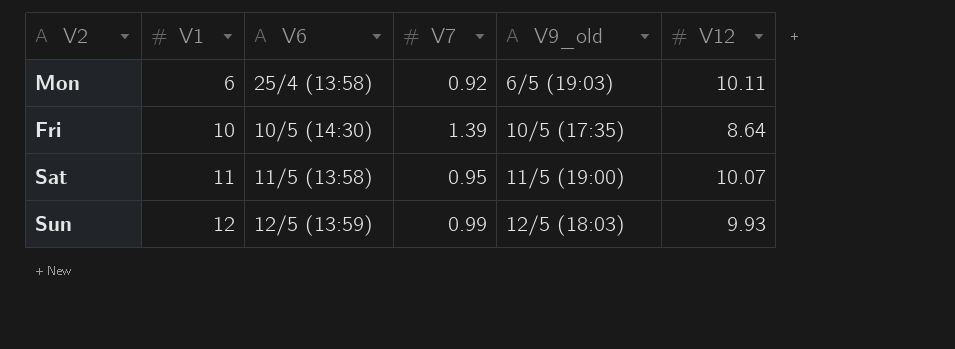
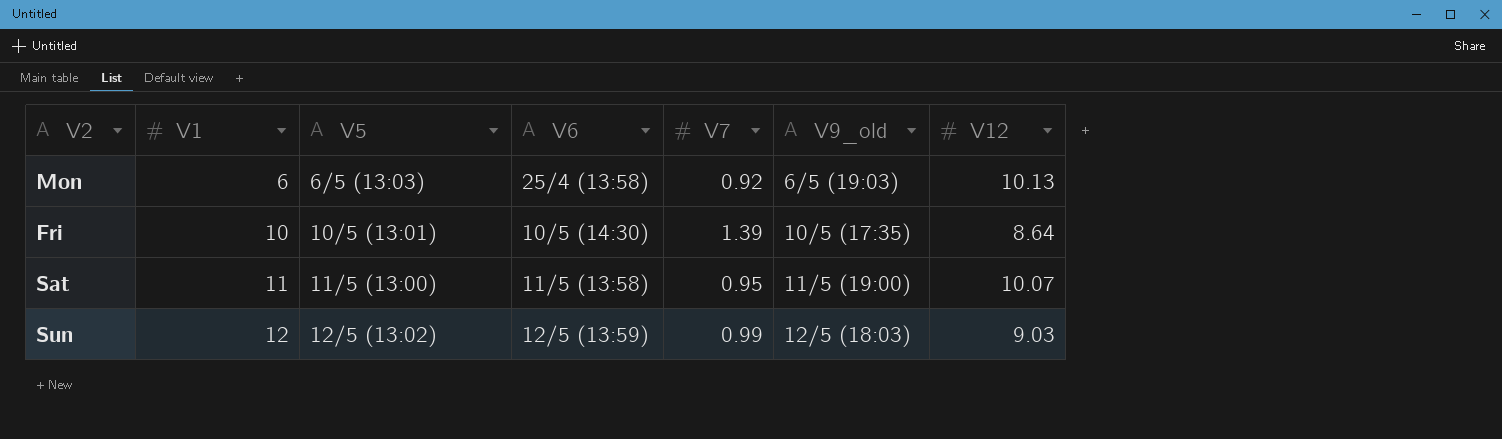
column V5 | position: none -> 3
Mon | V12: 10.11 -> 10.13
Sun | V12: 9.93 -> 9.03

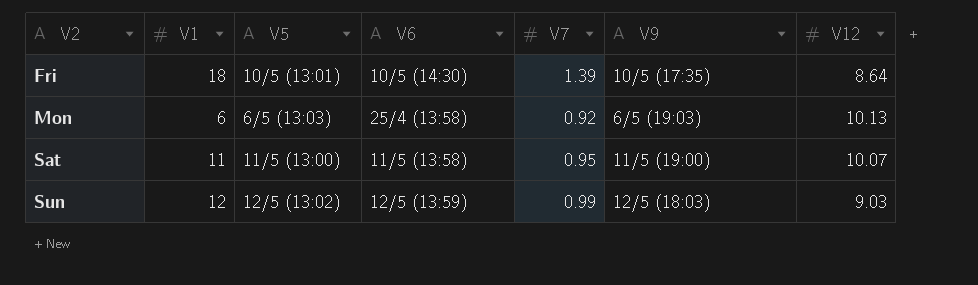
row order: V1 ascending -> V2 ascending
column name: V9_old -> V9
Fri | V1: 10 -> 18

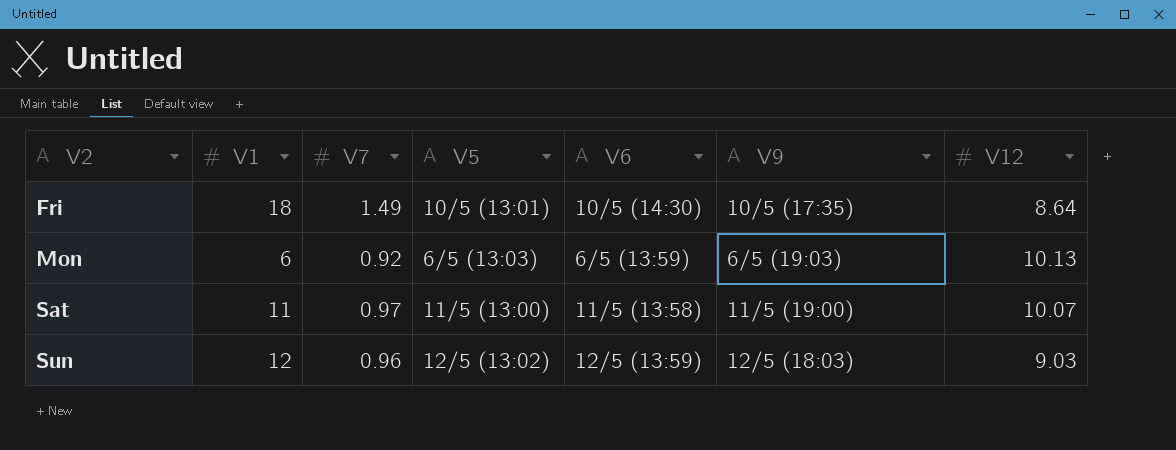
column V7 | position: 5 -> 3
Fri | V7: 1.39 -> 1.49
Mon | V6: 25/4 (13:58) -> 6/5 (13:59)
Sat | V7: 0.95 -> 0.97
Sun | V7: 0.99 -> 0.96

